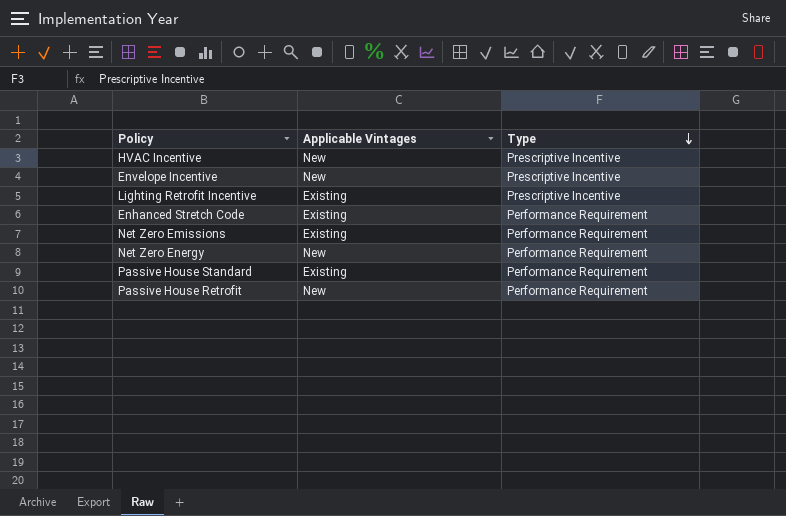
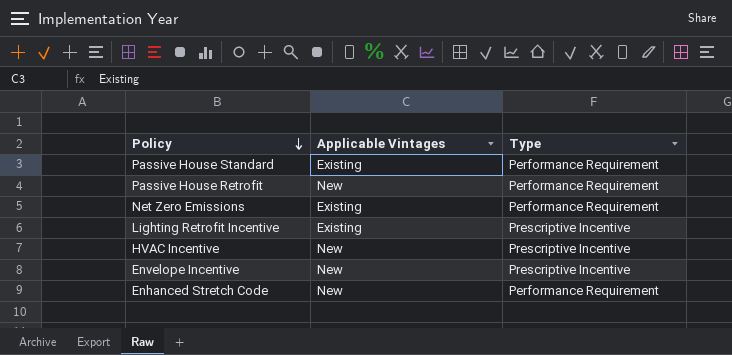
row order: Type descending -> Policy descending
row Net Zero Energy: New | Performance Requirement -> none
Enhanced Stretch Code | Applicable Vintages: Existing -> New

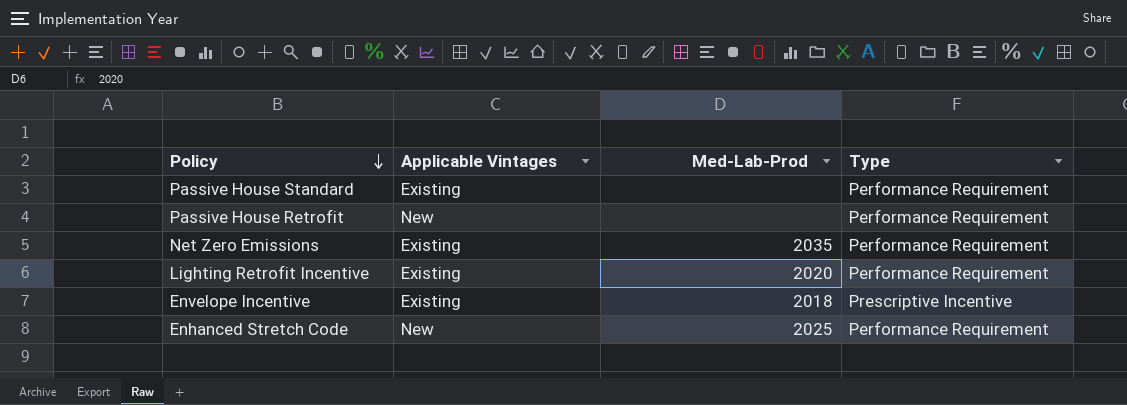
column Med-Lab-Prod | position: none -> 3
row HVAC Incentive: New | Prescriptive Incentive -> none
Lighting Retrofit Incentive | Type: Prescriptive Incentive -> Performance Requirement
Envelope Incentive | Applicable Vintages: New -> Existing

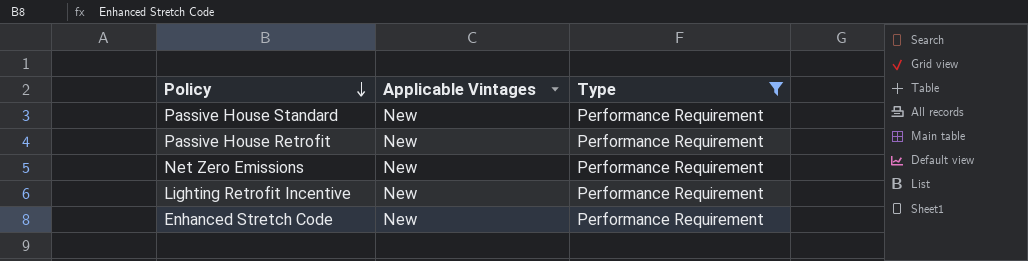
filter: none -> Type = Performance Requirement
column Med-Lab-Prod | position: 3 -> none
Passive House Standard | Applicable Vintages: Existing -> New
Net Zero Emissions | Applicable Vintages: Existing -> New
Lighting Retrofit Incentive | Applicable Vintages: Existing -> New

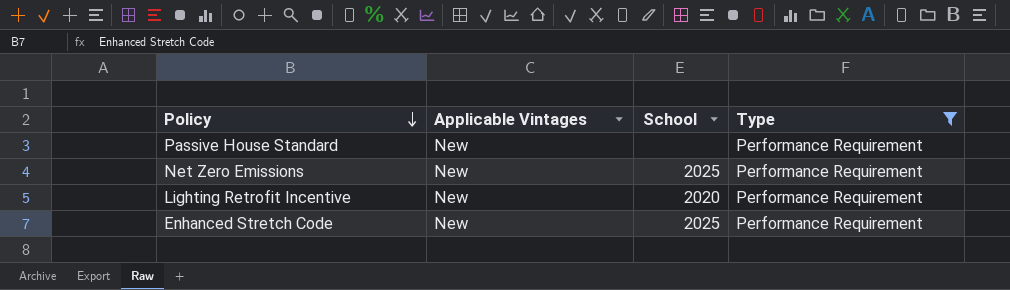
column School | position: none -> 3
row Passive House Retrofit: New | Performance Requirement -> none

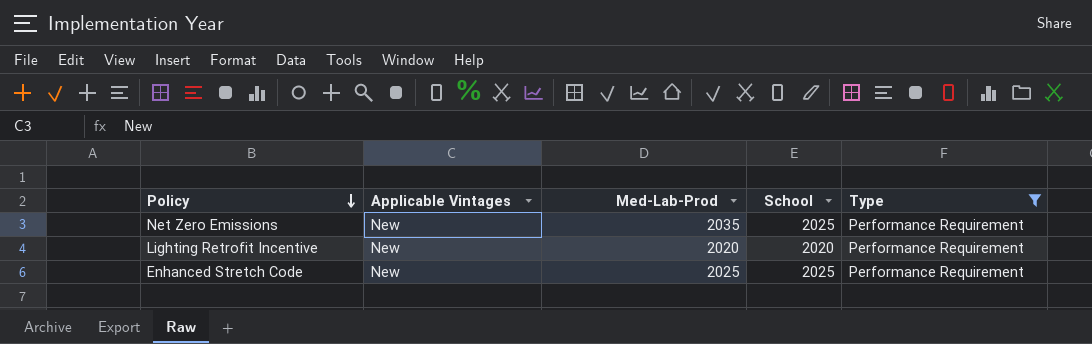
column Med-Lab-Prod | position: none -> 3
row Passive House Standard: New | none | Performance Requirement -> none

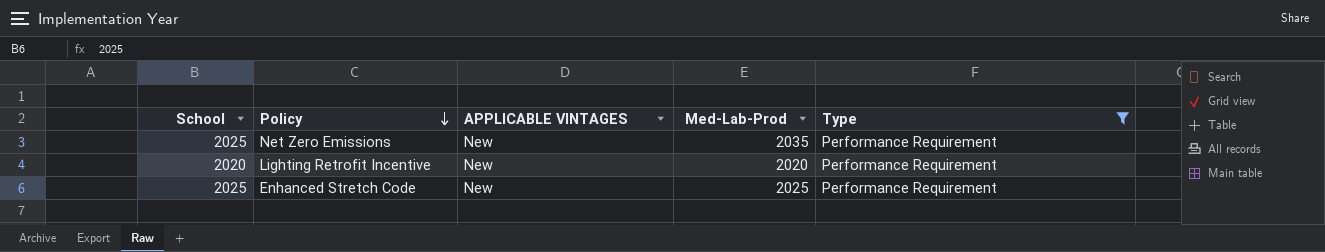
column School | position: 4 -> 1
column name: Applicable Vintages -> APPLICABLE VINTAGES

